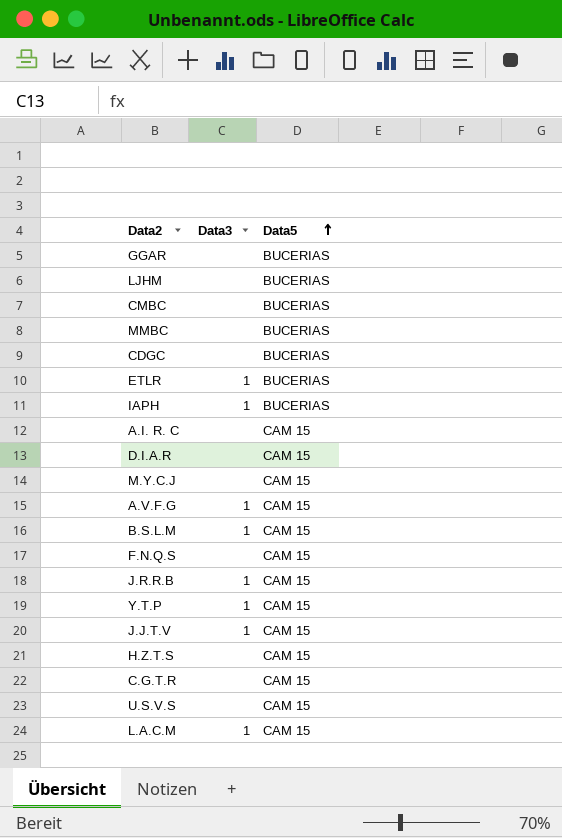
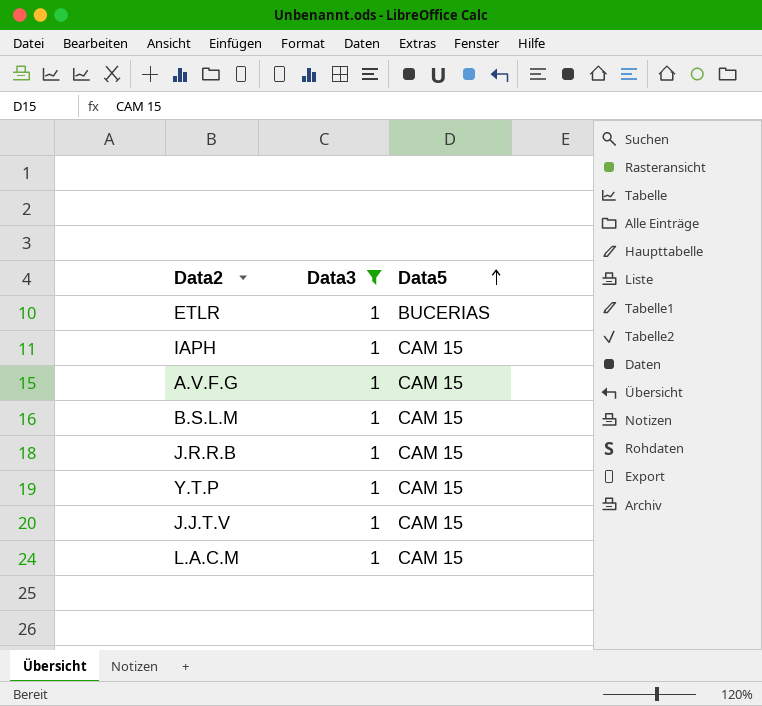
filter: none -> Data3 = 1
IAPH | Data5: BUCERIAS -> CAM 15

